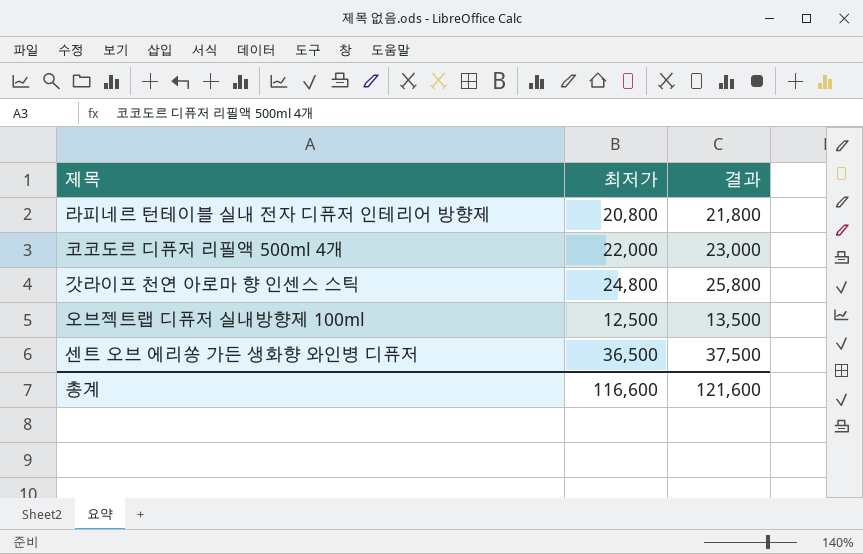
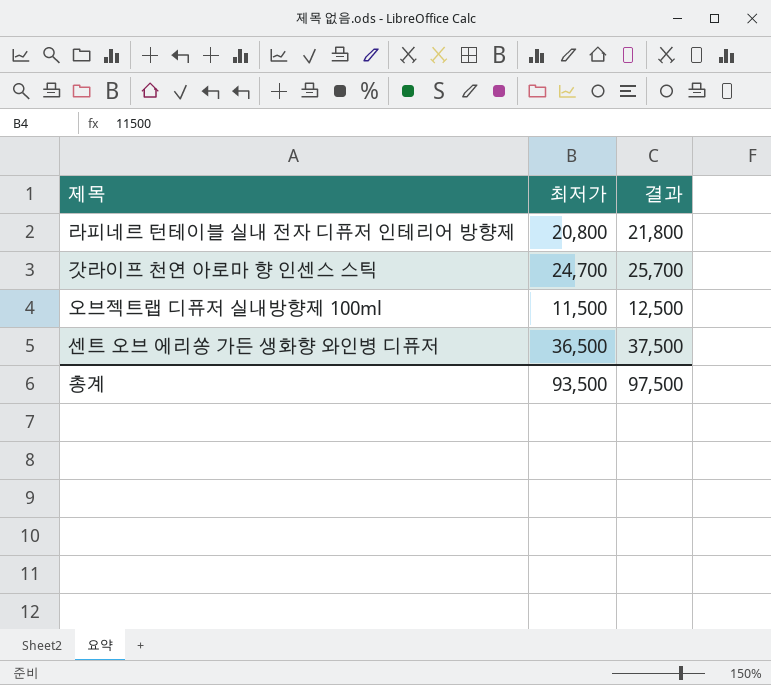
row 코코도르 디퓨저 리필액 500ml 4개: 22,000 | 23,000 -> none
갓라이프 천연 아로마 향 인센스 스틱 | 최저가: 24,800 -> 24,700
갓라이프 천연 아로마 향 인센스 스틱 | 결과: 25,800 -> 25,700
오브젝트랩 디퓨저 실내방향제 100ml | 최저가: 12,500 -> 11,500
오브젝트랩 디퓨저 실내방향제 100ml | 결과: 13,500 -> 12,500
총계 | 최저가: 116,600 -> 93,500
총계 | 결과: 121,600 -> 97,500

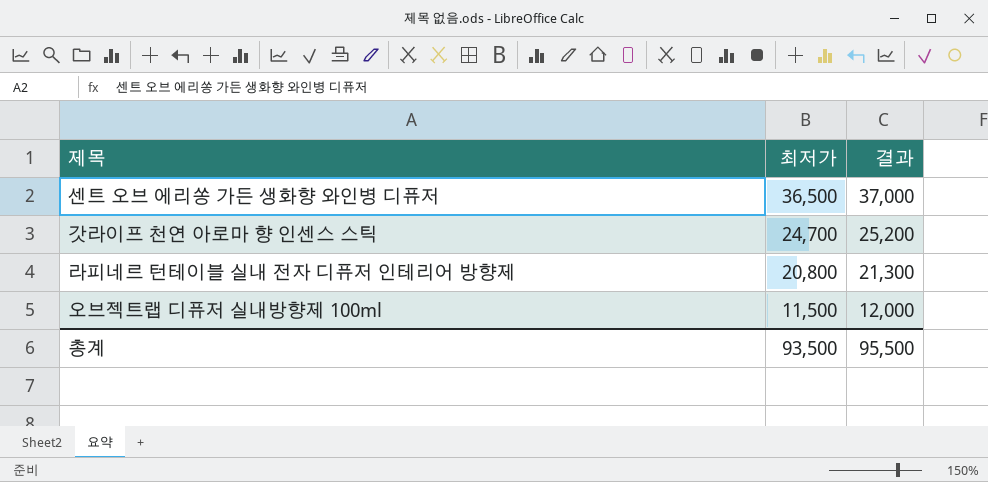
row order: none -> 최저가 descending
column 결과 | formula: [최저가] + 1000 -> [최저가] + 500
총계 | 결과: 97,500 -> 95,500

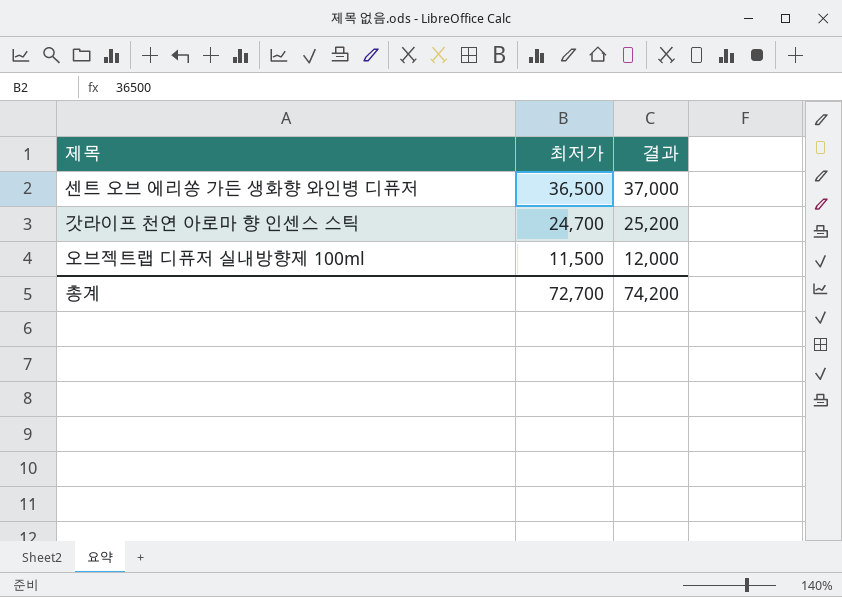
row 라피네르 턴테이블 실내 전자 디퓨저 인테리어 방향제: 20,800 | 21,300 -> none
총계 | 최저가: 93,500 -> 72,700
총계 | 결과: 95,500 -> 74,200

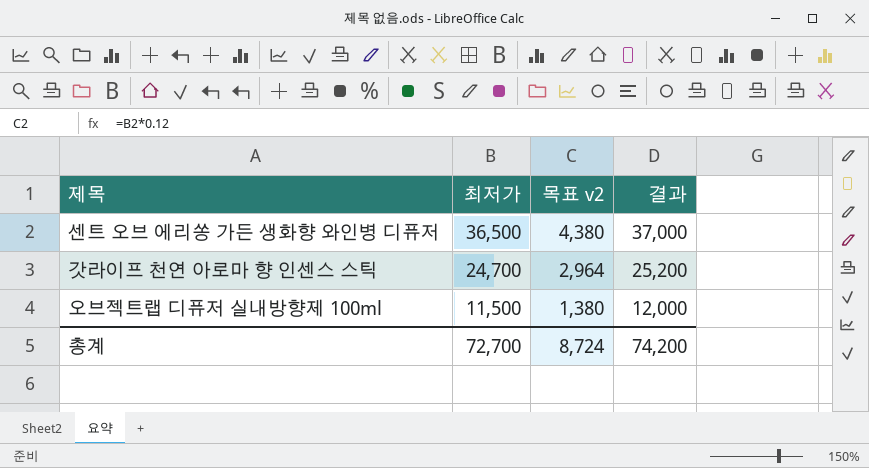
column 목표 v2 | formula: none -> [최저가] * 0.12

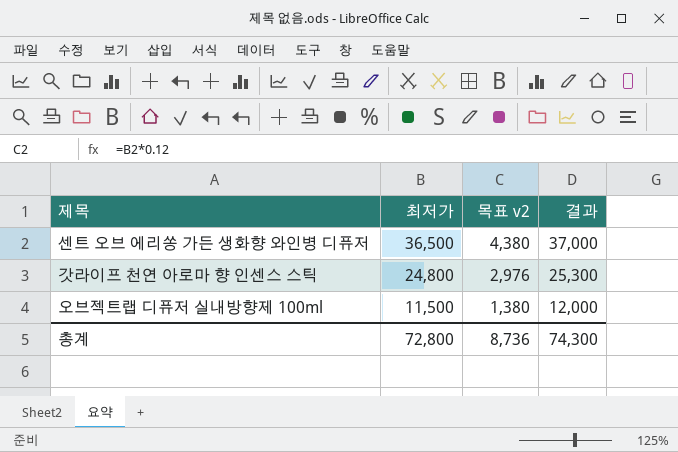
갓라이프 천연 아로마 향 인센스 스틱 | 최저가: 24,700 -> 24,800
갓라이프 천연 아로마 향 인센스 스틱 | 목표 v2: 2,964 -> 2,976
갓라이프 천연 아로마 향 인센스 스틱 | 결과: 25,200 -> 25,300
총계 | 최저가: 72,700 -> 72,800
총계 | 목표 v2: 8,724 -> 8,736
총계 | 결과: 74,200 -> 74,300

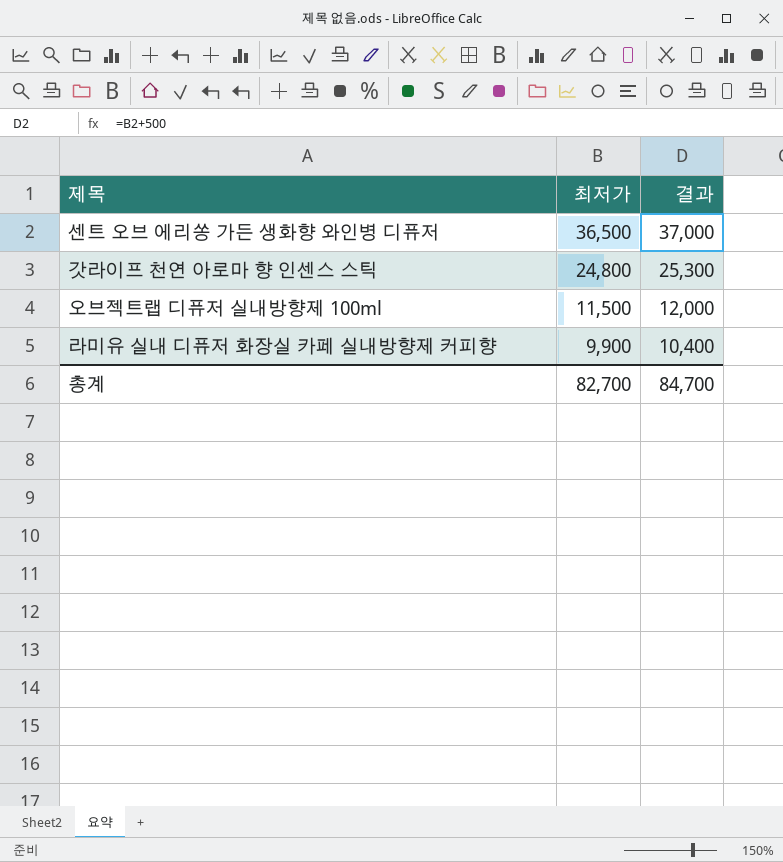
column 목표 v2 | formula: [최저가] * 0.12 -> none
row 라미유 실내 디퓨저 화장실 카페 실내방향제 커피향: none -> 9,900 | 10,400
총계 | 최저가: 72,800 -> 82,700
총계 | 결과: 74,300 -> 84,700

